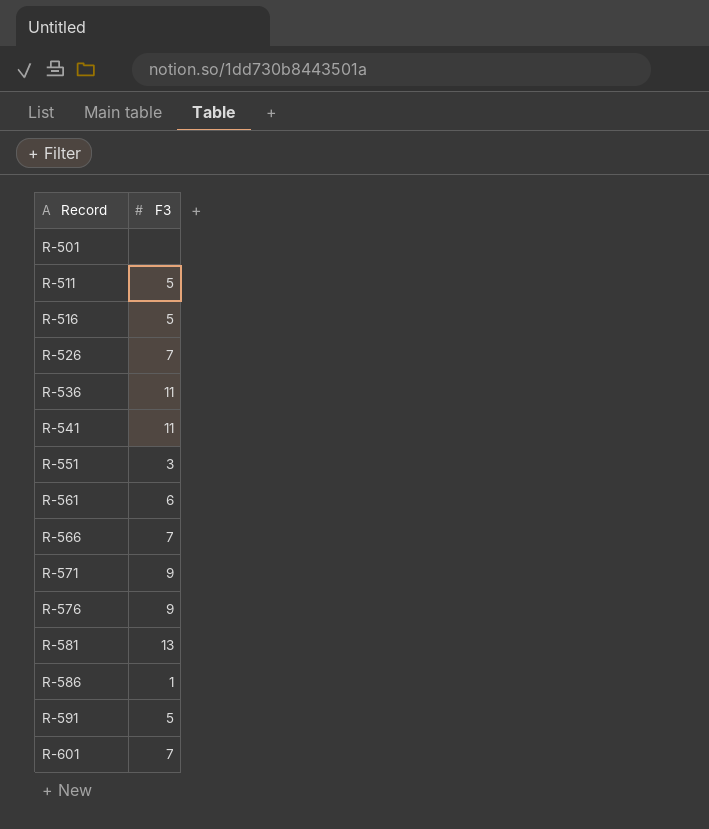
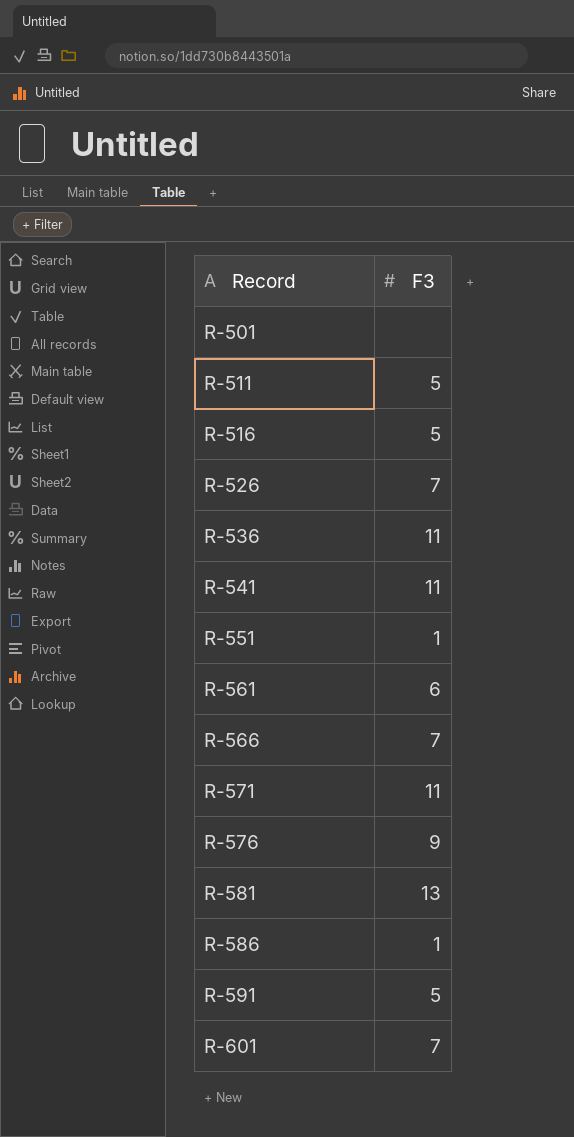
R-551 | F3: 3 -> 1
R-571 | F3: 9 -> 11

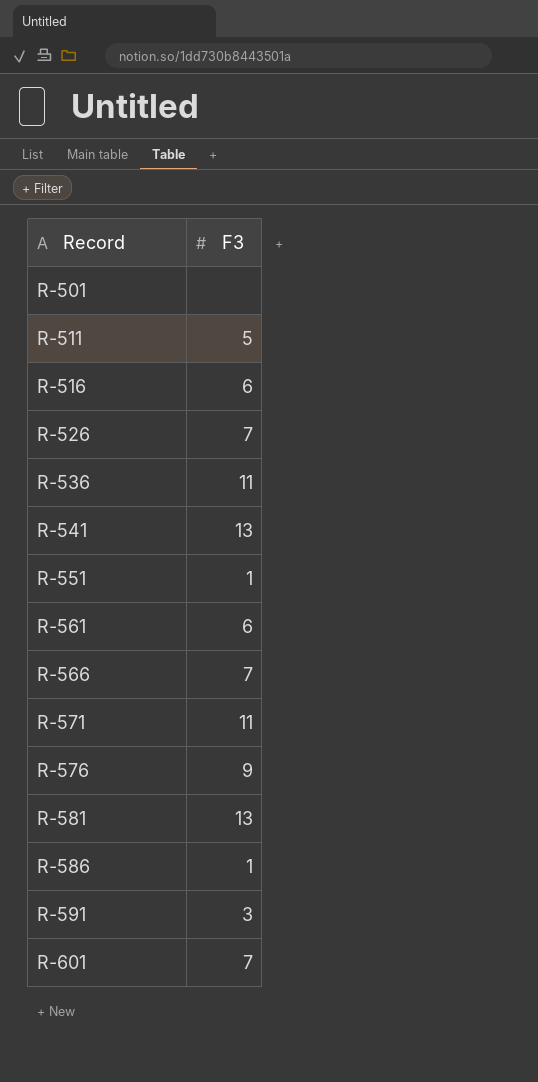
R-516 | F3: 5 -> 6
R-541 | F3: 11 -> 13
R-591 | F3: 5 -> 3

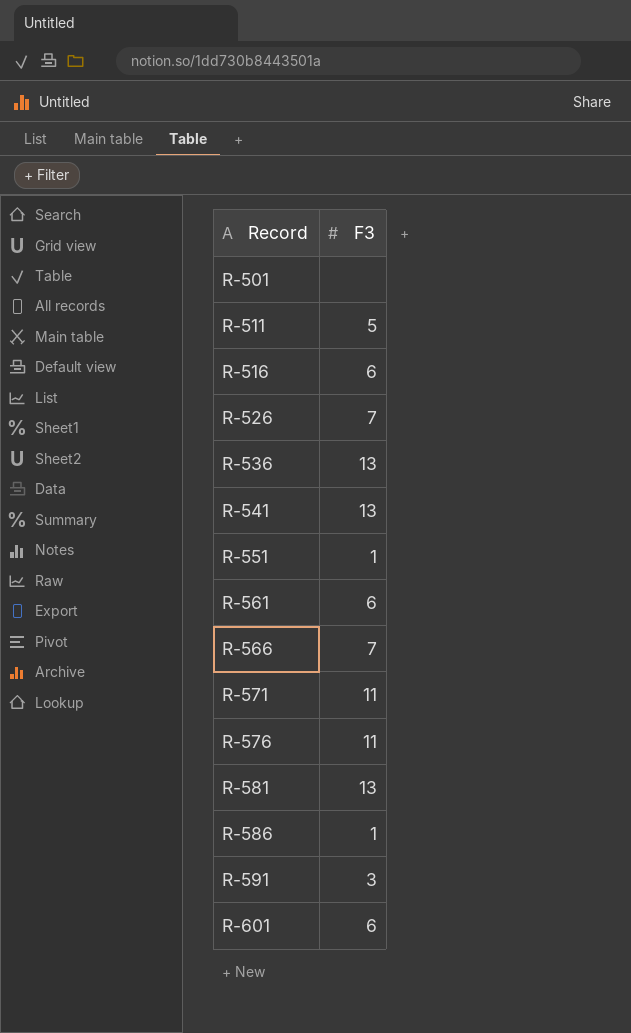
R-536 | F3: 11 -> 13
R-576 | F3: 9 -> 11
R-601 | F3: 7 -> 6

